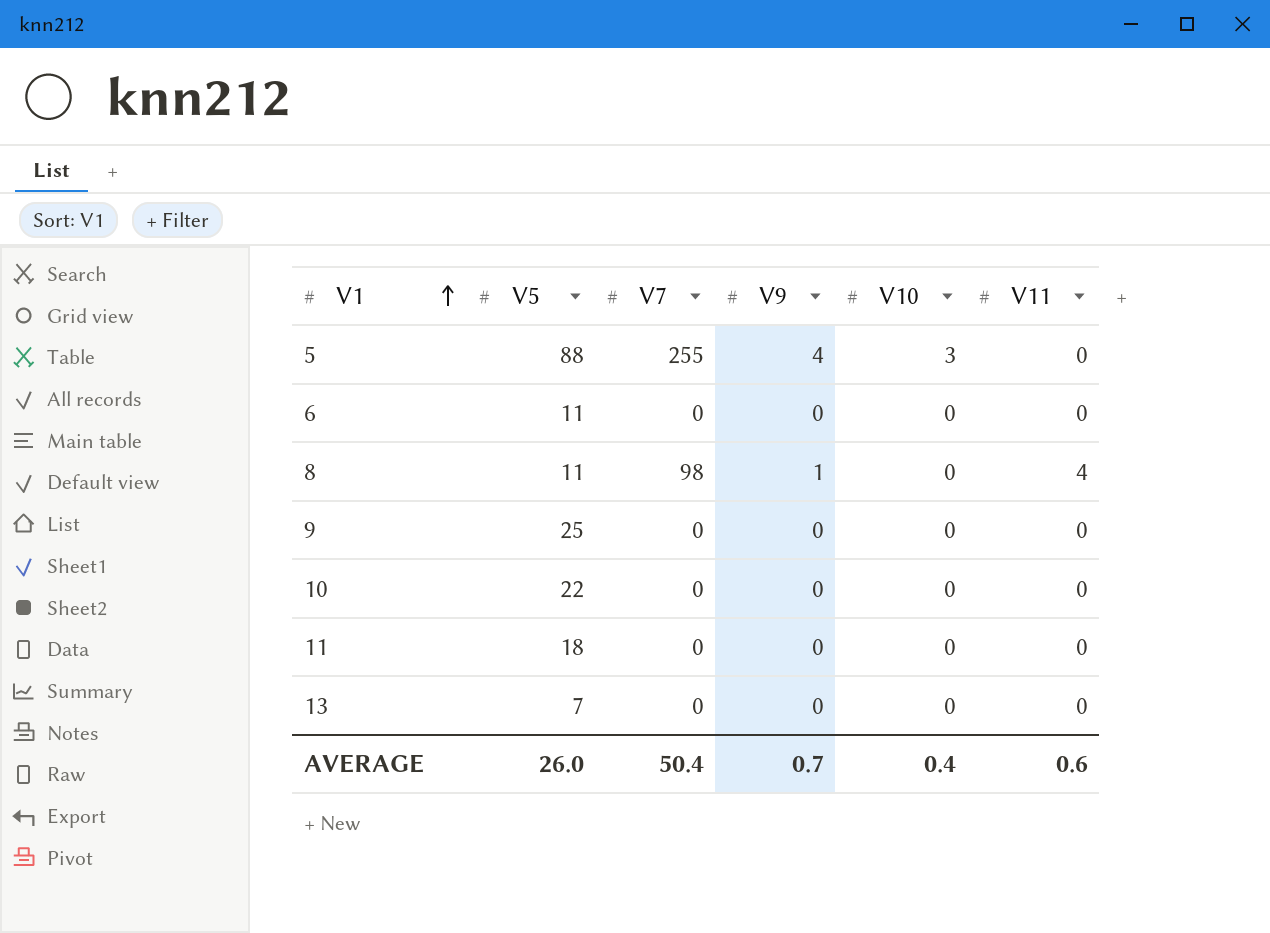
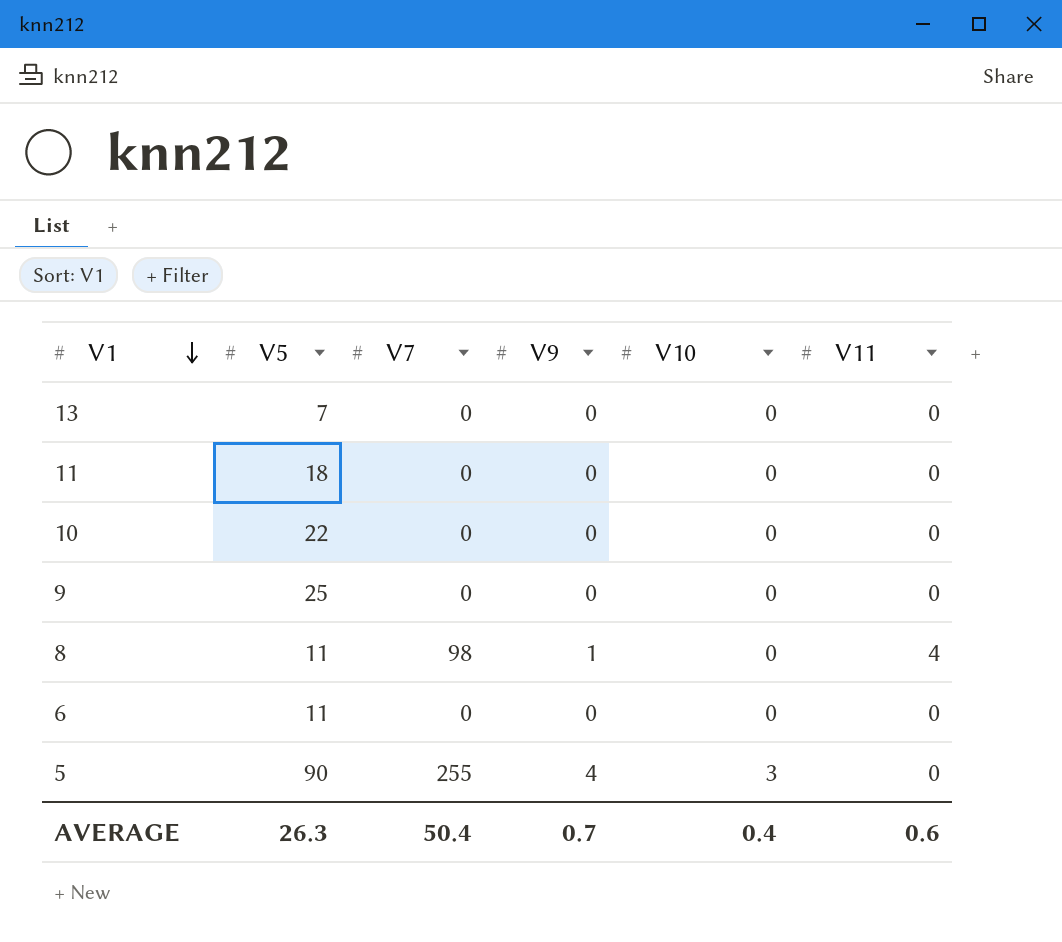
row order: V1 ascending -> V1 descending
5 | V5: 88 -> 90
AVERAGE | V5: 26.0 -> 26.3

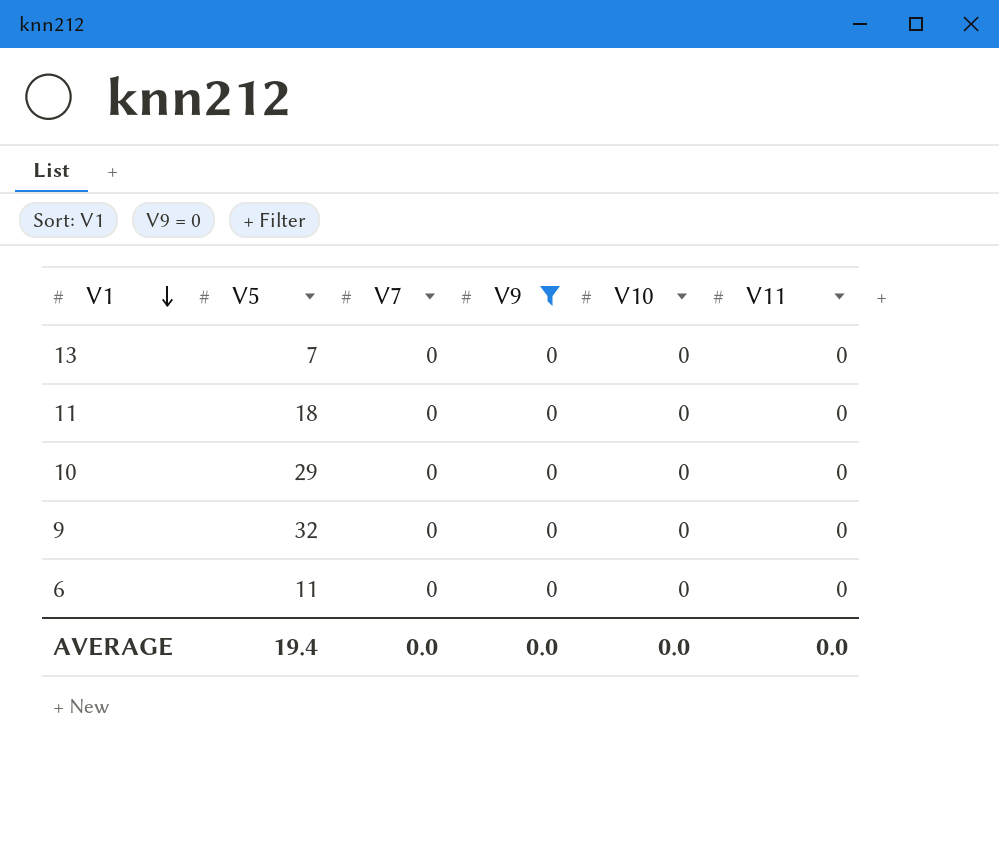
filter: none -> V9 = 0
10 | V5: 22 -> 29
9 | V5: 25 -> 32
AVERAGE | V5: 26.3 -> 19.4
AVERAGE | V7: 50.4 -> 0.0
AVERAGE | V9: 0.7 -> 0.0
AVERAGE | V10: 0.4 -> 0.0
AVERAGE | V11: 0.6 -> 0.0

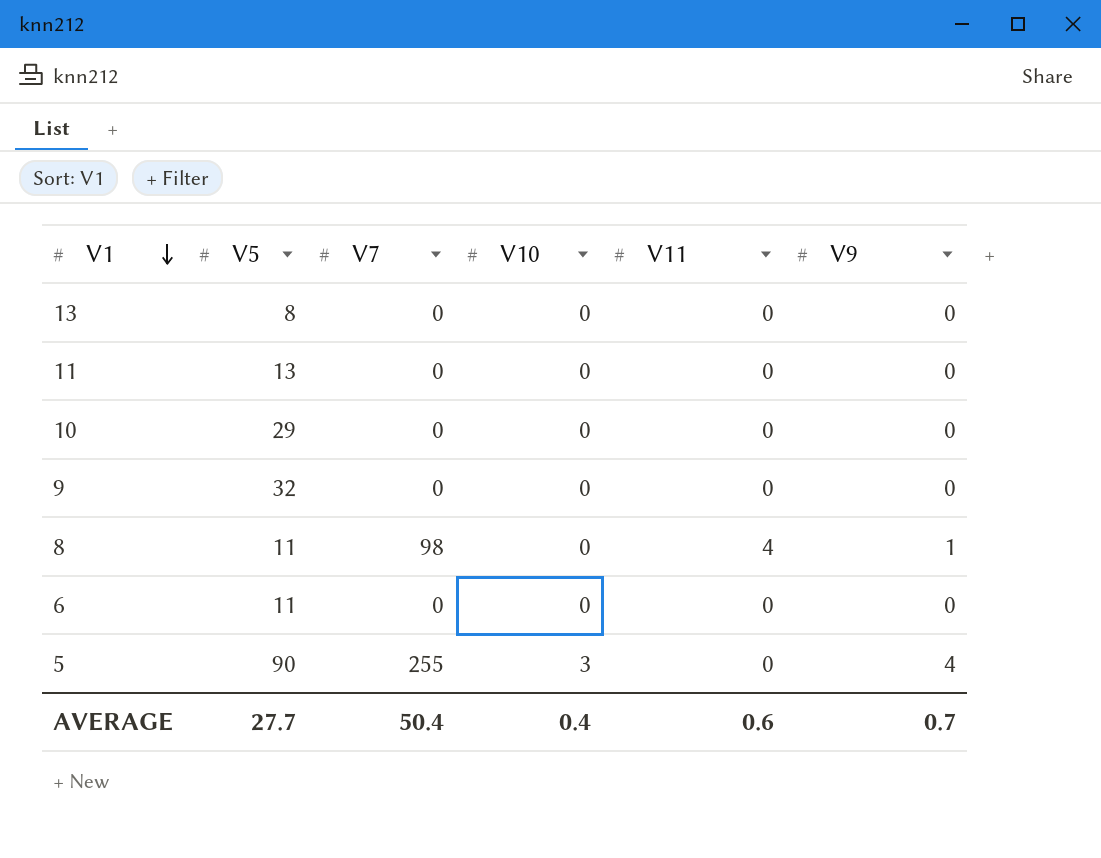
filter: V9 = 0 -> none
column V9 | position: 4 -> 6
13 | V5: 7 -> 8
11 | V5: 18 -> 13
AVERAGE | V5: 19.4 -> 27.7
AVERAGE | V7: 0.0 -> 50.4
AVERAGE | V10: 0.0 -> 0.4
AVERAGE | V11: 0.0 -> 0.6
AVERAGE | V9: 0.0 -> 0.7

